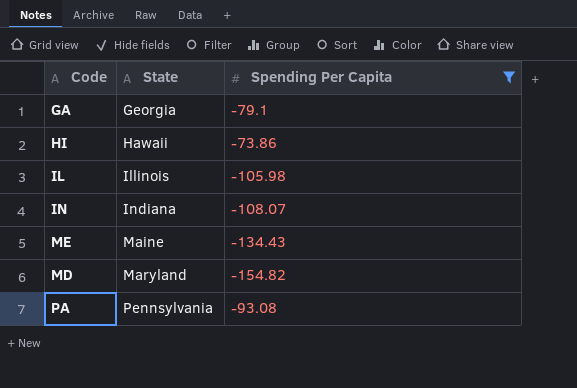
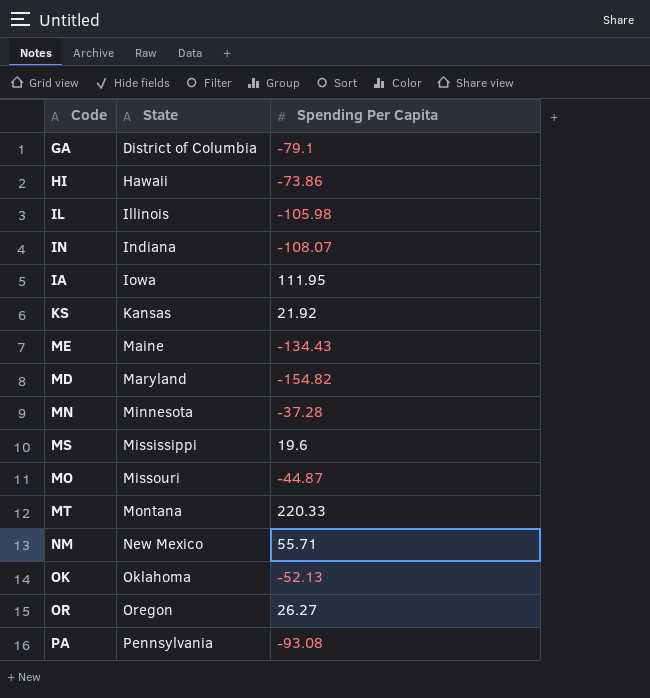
filter: Spending Per Capita <= -73.86 -> none
GA | State: Georgia -> District of Columbia

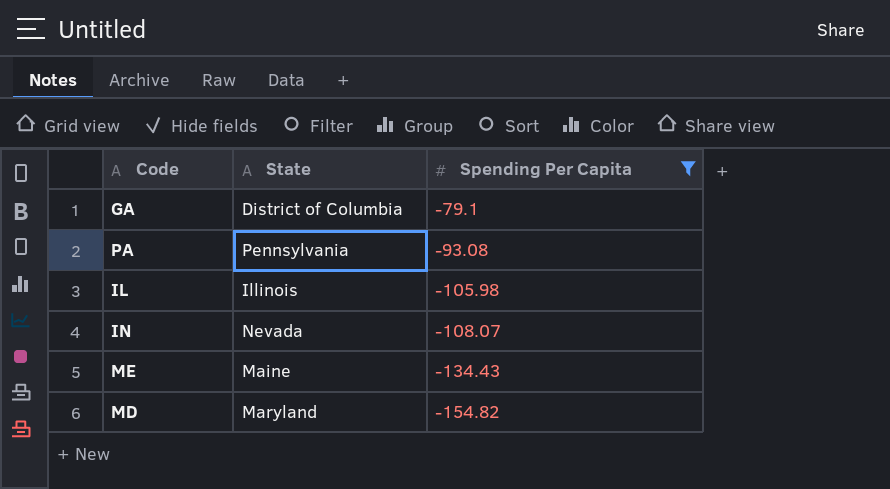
filter: none -> Spending Per Capita <= -79.1
row order: State ascending -> Spending Per Capita descending
IN | State: Indiana -> Nevada

